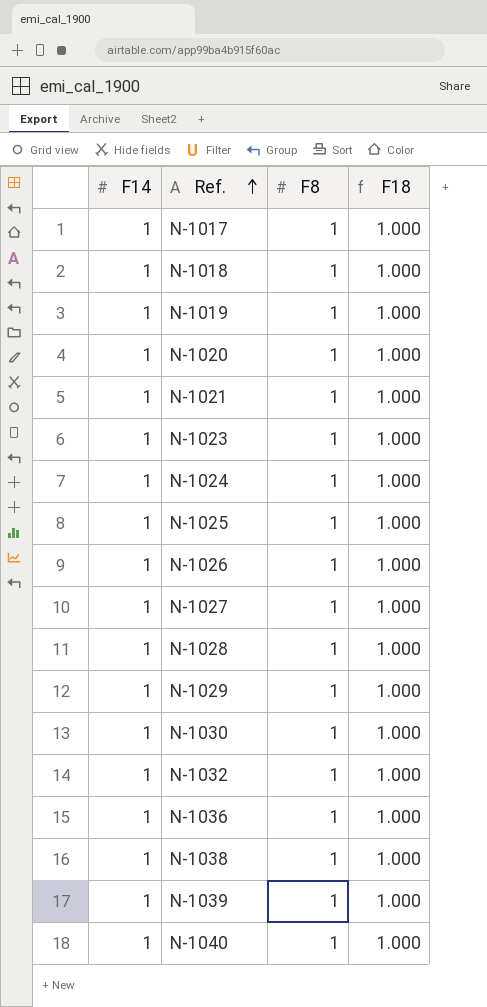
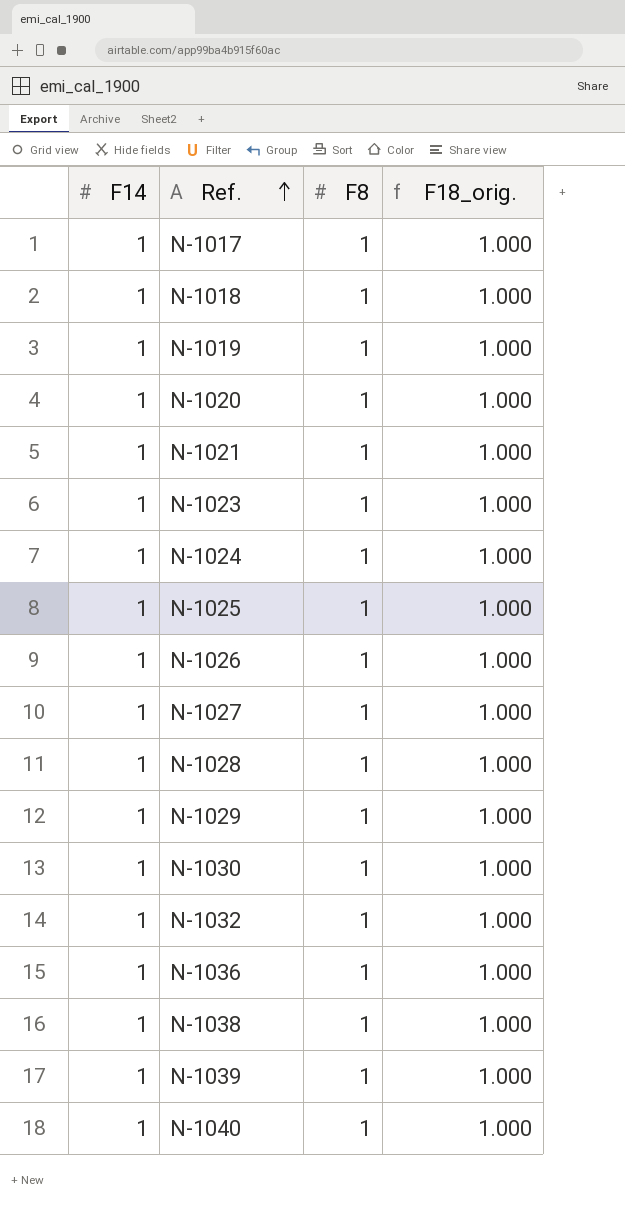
column name: F18 -> F18_orig.

